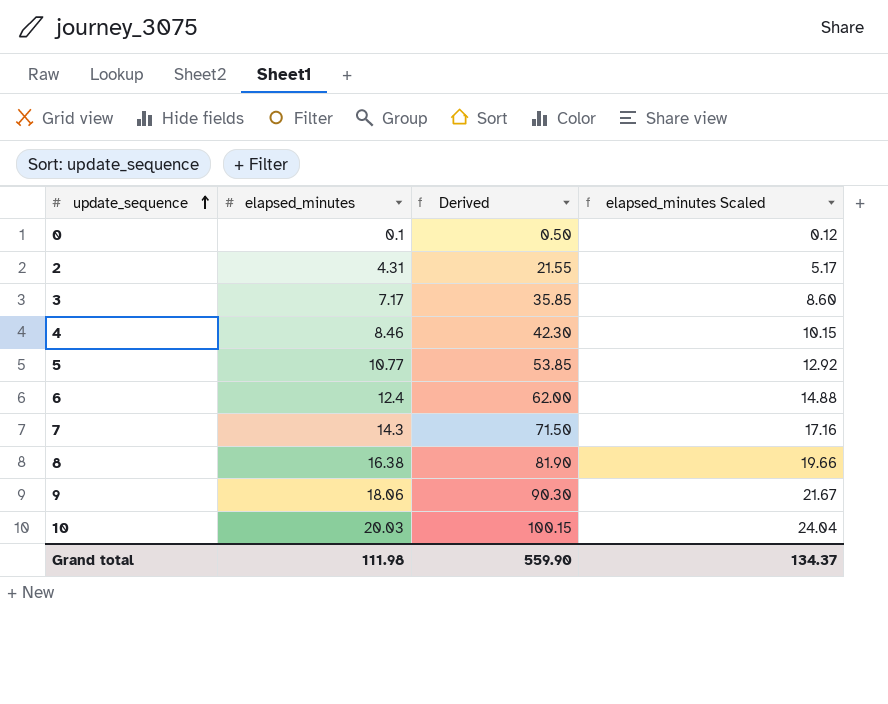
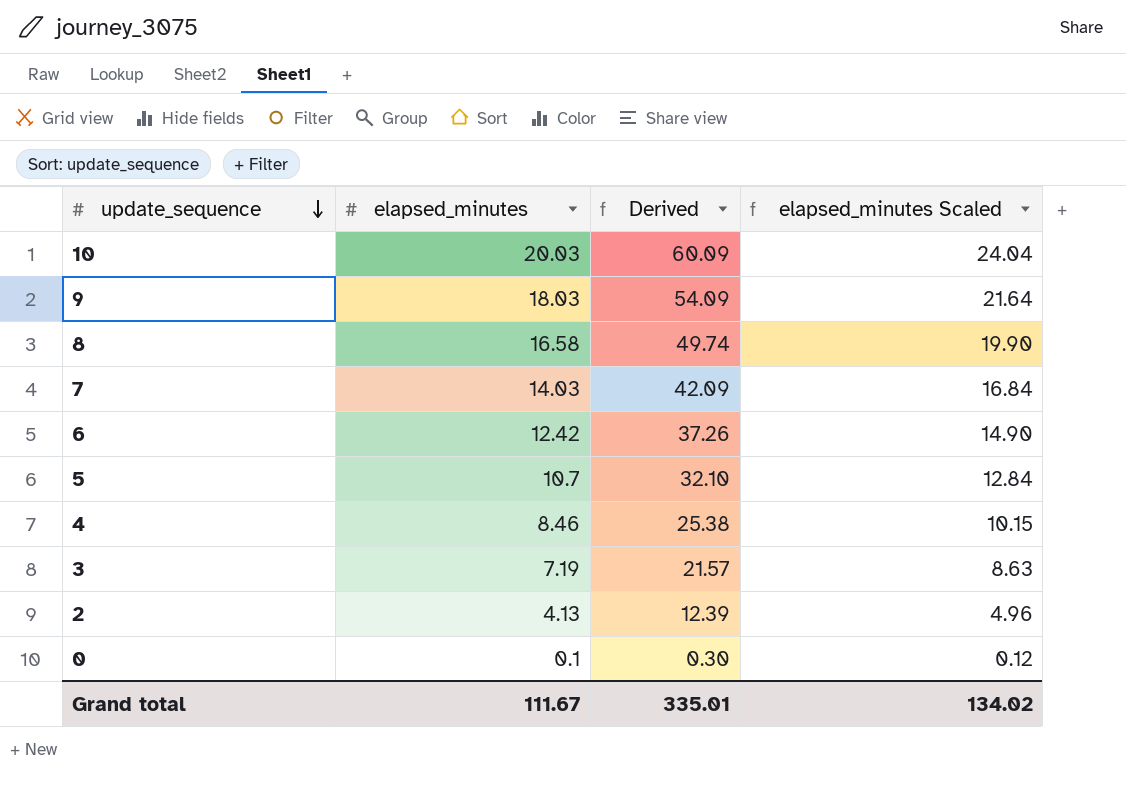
row order: update_sequence ascending -> update_sequence descending
column Derived | formula: [elapsed_minutes] * 5 -> [elapsed_minutes] * 3
9 | elapsed_minutes: 18.06 -> 18.03
9 | elapsed_minutes Scaled: 21.67 -> 21.64
8 | elapsed_minutes: 16.38 -> 16.58
8 | elapsed_minutes Scaled: 19.66 -> 19.90
7 | elapsed_minutes: 14.3 -> 14.03
7 | elapsed_minutes Scaled: 17.16 -> 16.84
6 | elapsed_minutes: 12.4 -> 12.42
6 | elapsed_minutes Scaled: 14.88 -> 14.90
5 | elapsed_minutes: 10.77 -> 10.7
5 | elapsed_minutes Scaled: 12.92 -> 12.84
3 | elapsed_minutes: 7.17 -> 7.19
3 | elapsed_minutes Scaled: 8.60 -> 8.63
2 | elapsed_minutes: 4.31 -> 4.13
2 | elapsed_minutes Scaled: 5.17 -> 4.96
Grand total | elapsed_minutes: 111.98 -> 111.67
Grand total | Derived: 559.90 -> 335.01
Grand total | elapsed_minutes Scaled: 134.37 -> 134.02

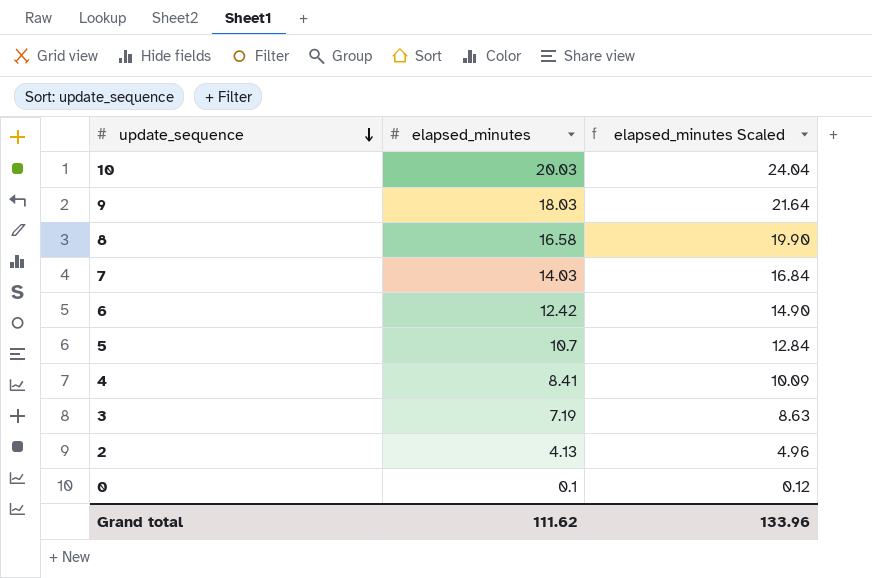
column Derived | formula: [elapsed_minutes] * 3 -> none
4 | elapsed_minutes: 8.46 -> 8.41
4 | elapsed_minutes Scaled: 10.15 -> 10.09
Grand total | elapsed_minutes: 111.67 -> 111.62
Grand total | elapsed_minutes Scaled: 134.02 -> 133.96

